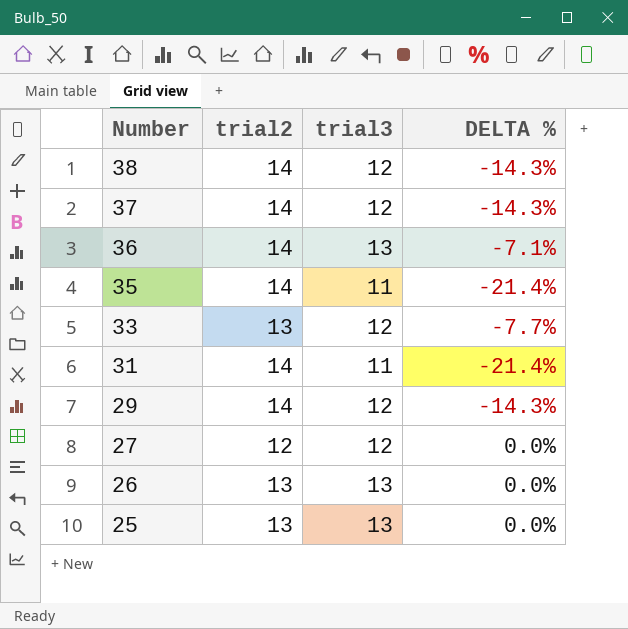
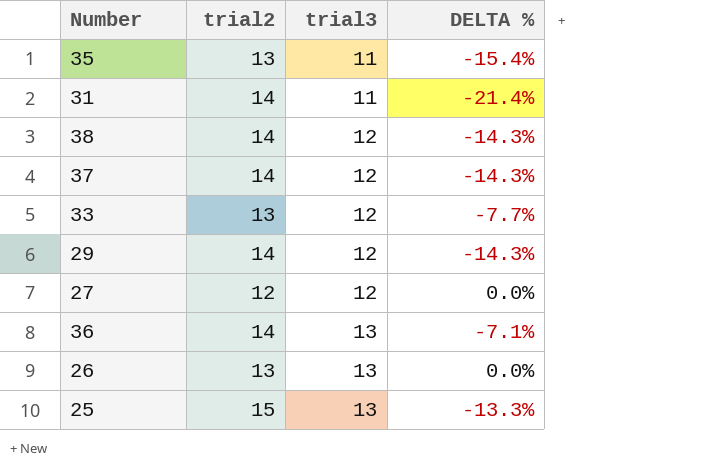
row order: Number descending -> trial3 ascending
35 | trial2: 14 -> 13
35 | DELTA %: -21.4% -> -15.4%
25 | trial2: 13 -> 15
25 | DELTA %: 0.0% -> -13.3%

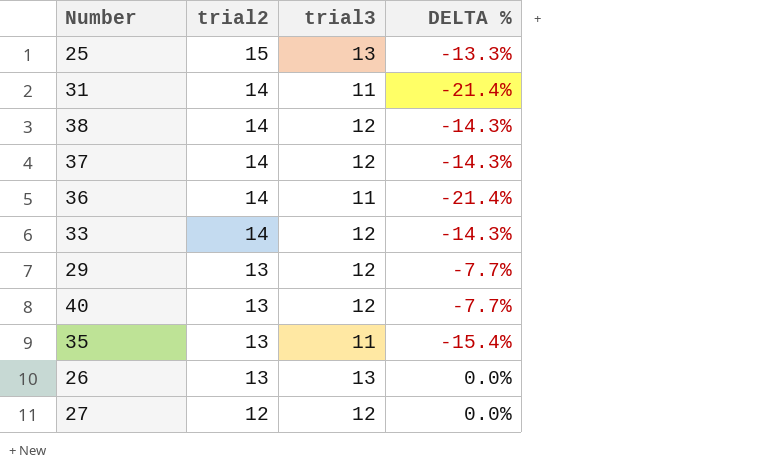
row order: trial3 ascending -> trial2 descending
36 | trial3: 13 -> 11
36 | DELTA %: -7.1% -> -21.4%
33 | trial2: 13 -> 14
33 | DELTA %: -7.7% -> -14.3%
29 | trial2: 14 -> 13
29 | DELTA %: -14.3% -> -7.7%
row 40: none -> 13 | 12 | -7.7%

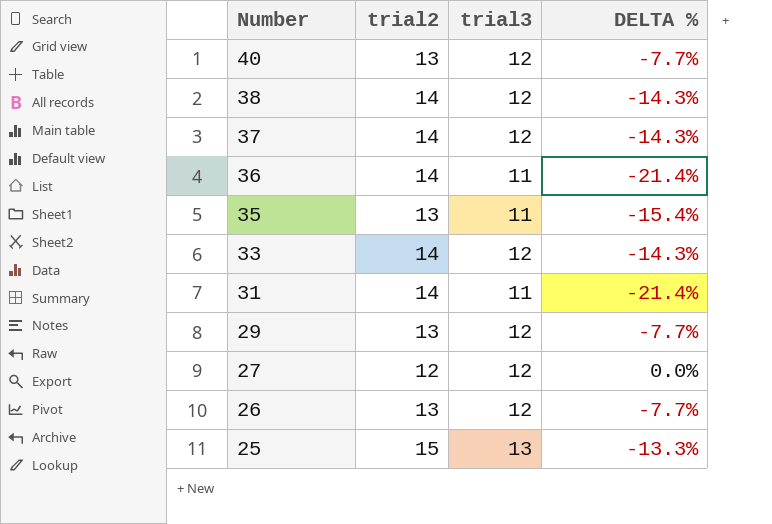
row order: trial2 descending -> Number descending
26 | trial3: 13 -> 12
26 | DELTA %: 0.0% -> -7.7%

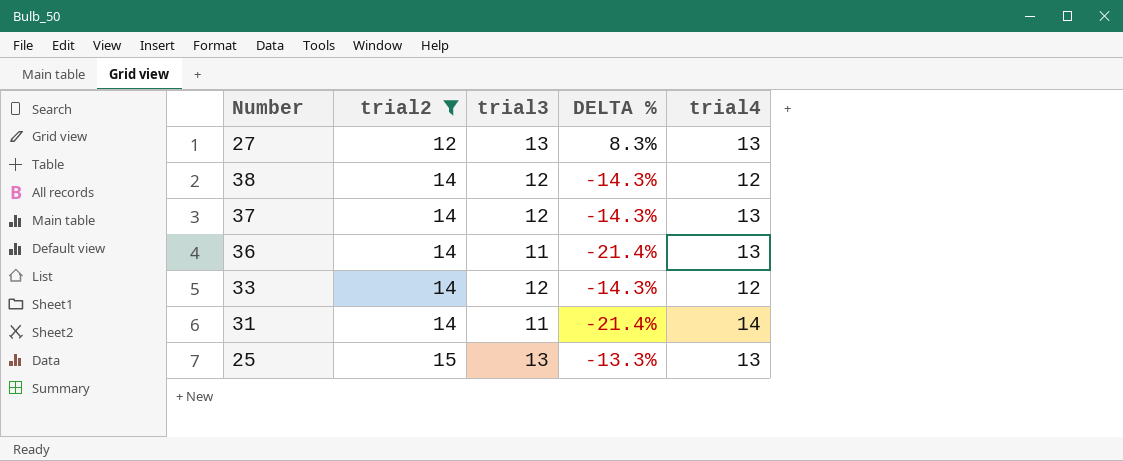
filter: none -> trial2 != 13
row order: Number descending -> trial2 ascending
column trial4 | position: none -> 5
27 | trial3: 12 -> 13
27 | DELTA %: 0.0% -> 8.3%

